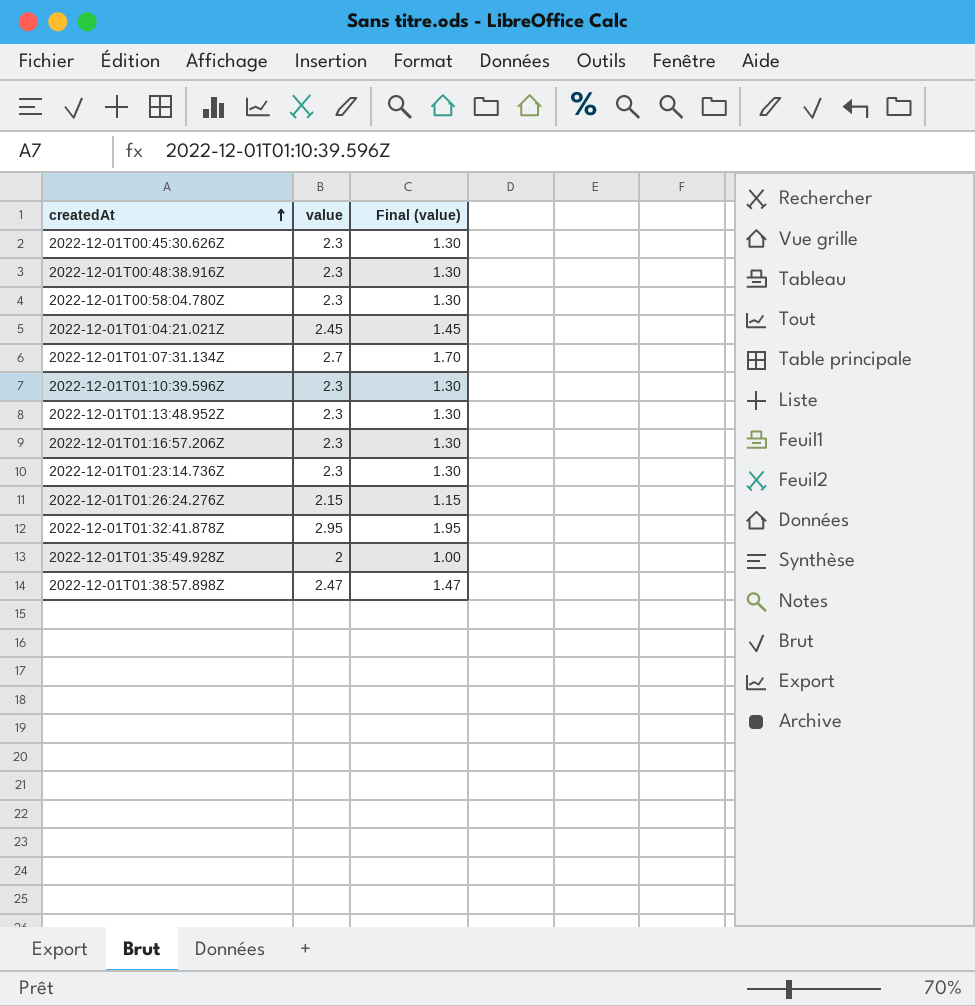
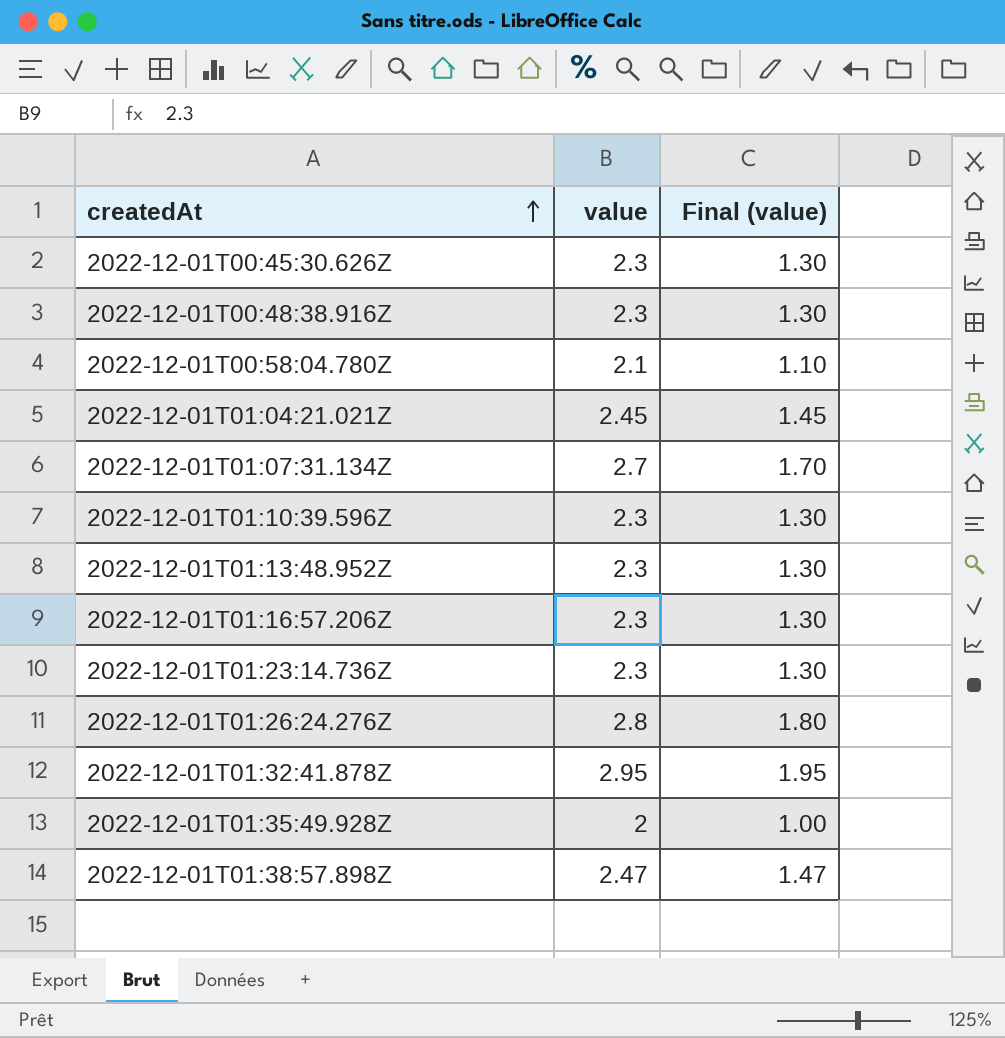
2022-12-01T00:58:04.780Z | value: 2.3 -> 2.1
2022-12-01T00:58:04.780Z | Final (value): 1.30 -> 1.10
2022-12-01T01:26:24.276Z | value: 2.15 -> 2.8
2022-12-01T01:26:24.276Z | Final (value): 1.15 -> 1.80

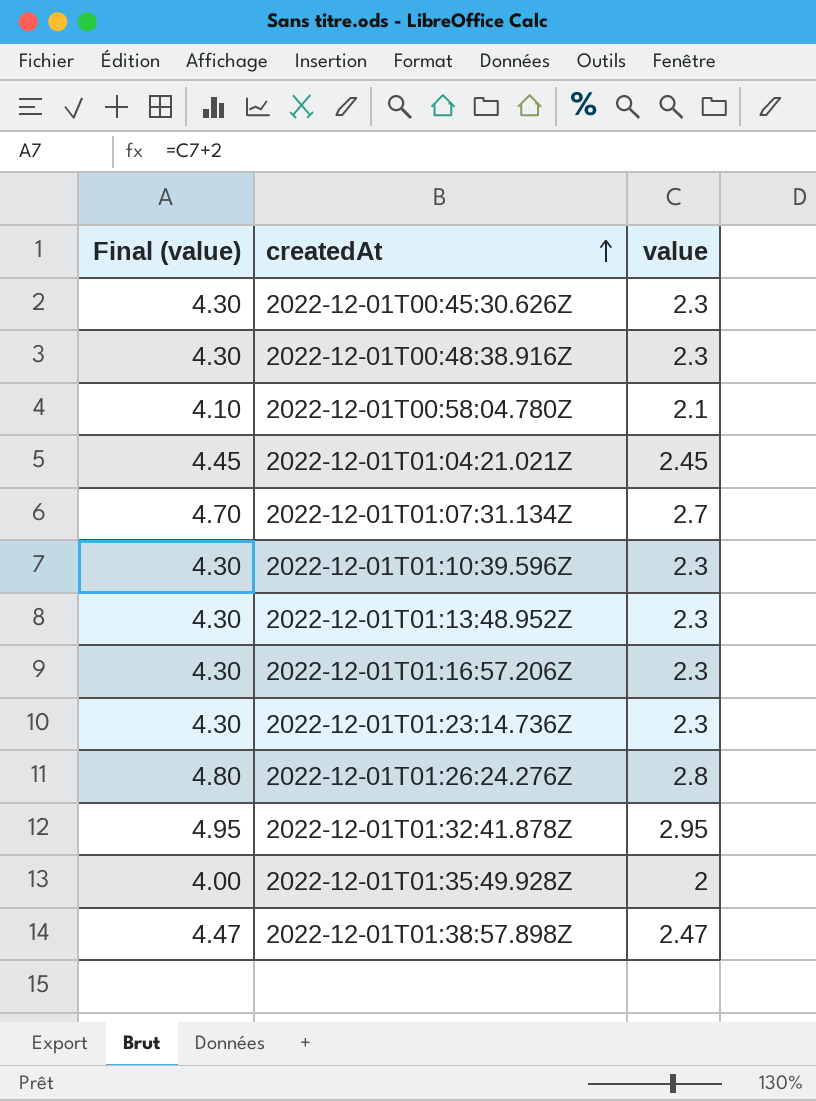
column Final (value) | formula: [value] - 1 -> [value] + 2
column Final (value) | position: 3 -> 1

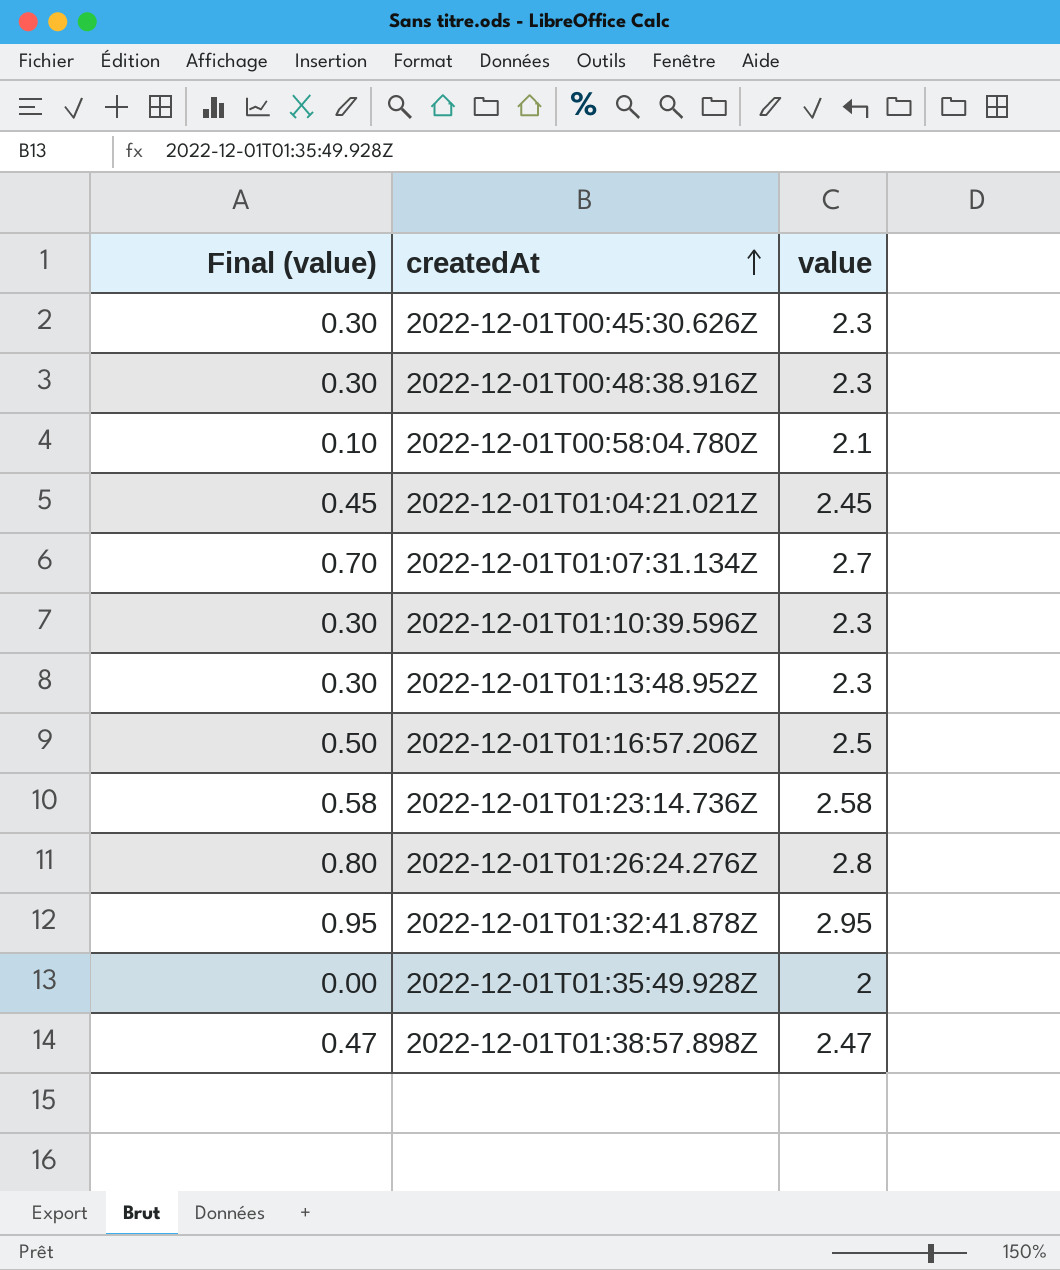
column Final (value) | formula: [value] + 2 -> [value] - 2
2022-12-01T01:16:57.206Z | value: 2.3 -> 2.5
2022-12-01T01:23:14.736Z | value: 2.3 -> 2.58

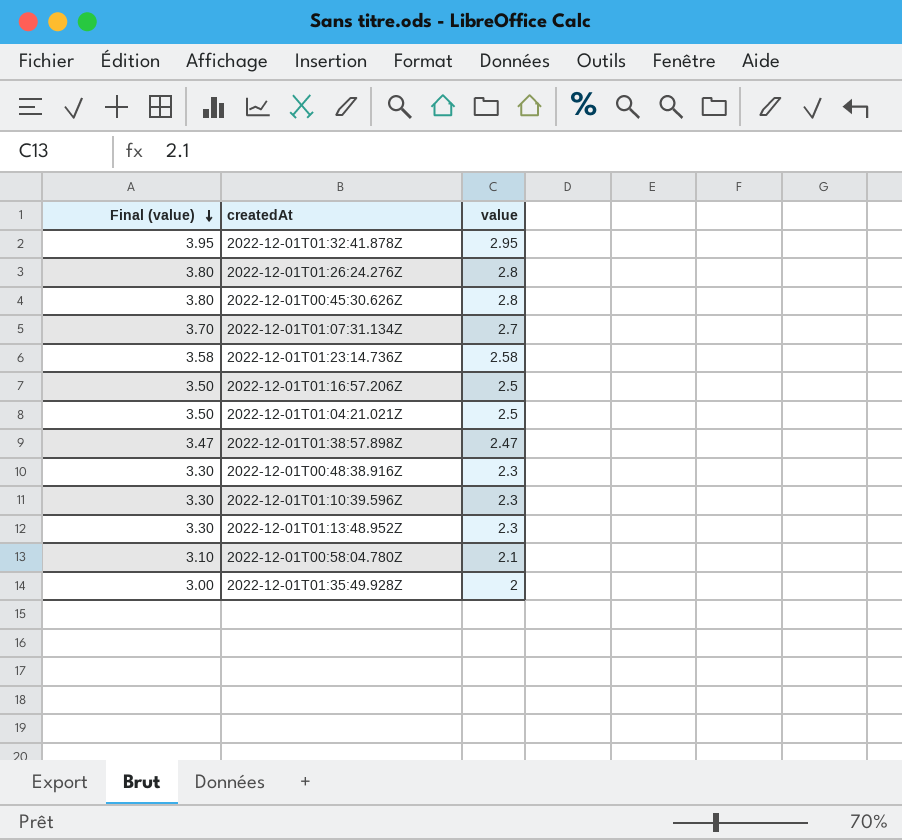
row order: createdAt ascending -> Final (value) descending
column Final (value) | formula: [value] - 2 -> [value] + 1
2022-12-01T00:45:30.626Z | value: 2.3 -> 2.8
2022-12-01T01:04:21.021Z | value: 2.45 -> 2.5

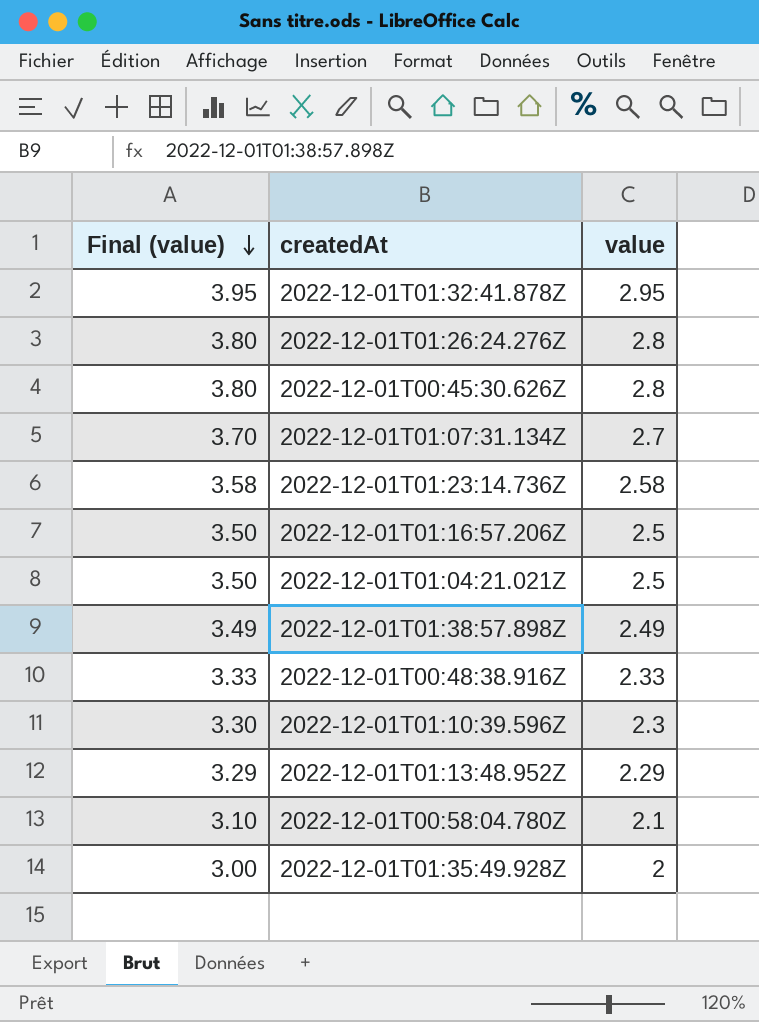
2022-12-01T01:38:57.898Z | Final (value): 3.47 -> 3.49
2022-12-01T01:38:57.898Z | value: 2.47 -> 2.49
2022-12-01T00:48:38.916Z | Final (value): 3.30 -> 3.33
2022-12-01T00:48:38.916Z | value: 2.3 -> 2.33
2022-12-01T01:13:48.952Z | Final (value): 3.30 -> 3.29
2022-12-01T01:13:48.952Z | value: 2.3 -> 2.29

